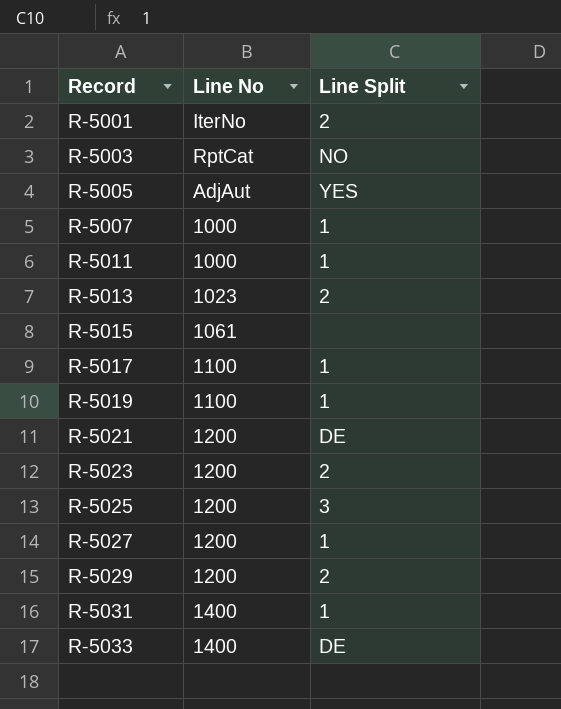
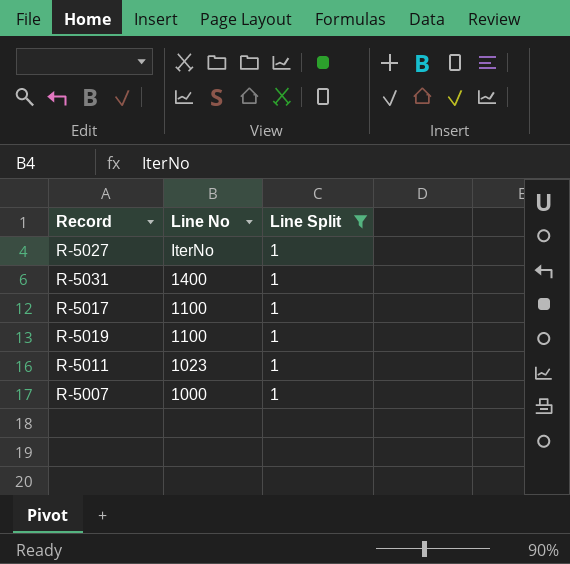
filter: none -> Line Split = 1
row order: Record ascending -> Line No descending
R-5027 | Line No: 1200 -> IterNo
R-5011 | Line No: 1000 -> 1023

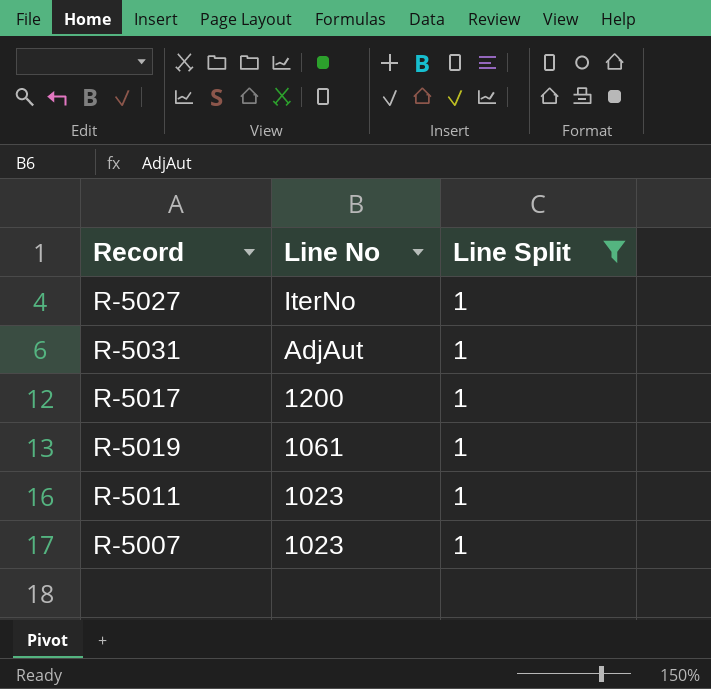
R-5031 | Line No: 1400 -> AdjAut
R-5017 | Line No: 1100 -> 1200
R-5019 | Line No: 1100 -> 1061
R-5007 | Line No: 1000 -> 1023

